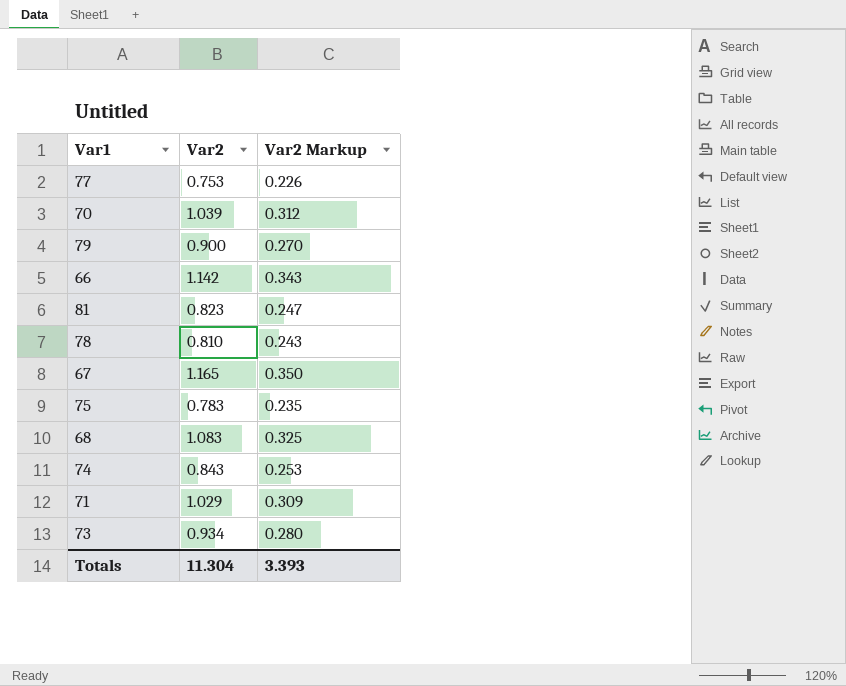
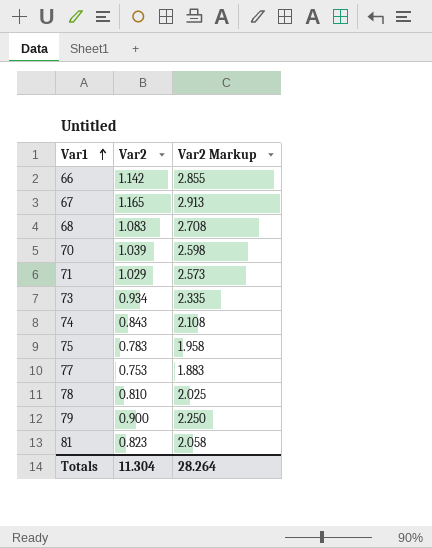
row order: none -> Var1 ascending
column Var2 Markup | formula: [Var2] * 0.3 -> [Var2] * 2.5
Totals | Var2 Markup: 3.393 -> 28.264

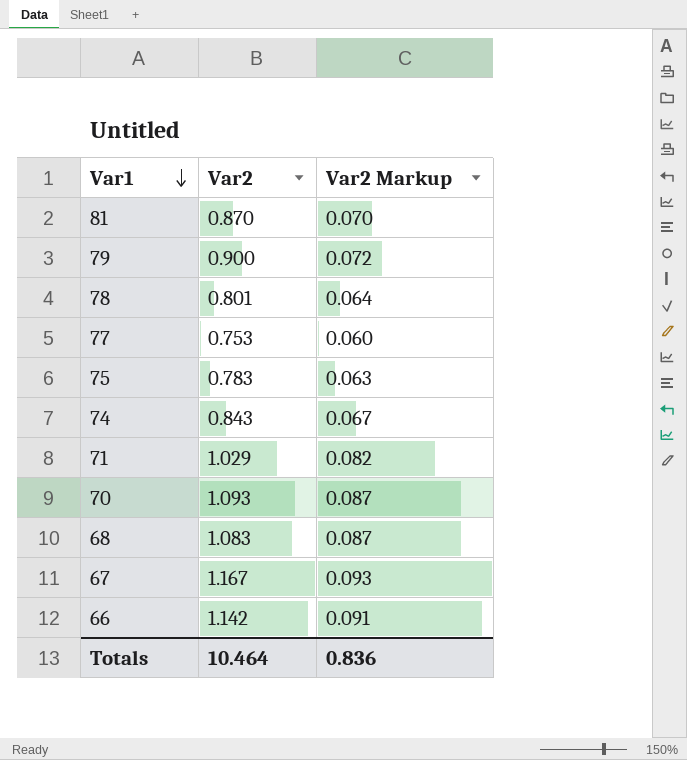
row order: Var1 ascending -> Var1 descending
column Var2 Markup | formula: [Var2] * 2.5 -> [Var2] * 0.08
row 73: 0.934 | 2.335 -> none
81 | Var2: 0.823 -> 0.870
78 | Var2: 0.810 -> 0.801
70 | Var2: 1.039 -> 1.093
67 | Var2: 1.165 -> 1.167
Totals | Var2: 11.304 -> 10.464
Totals | Var2 Markup: 28.264 -> 0.836

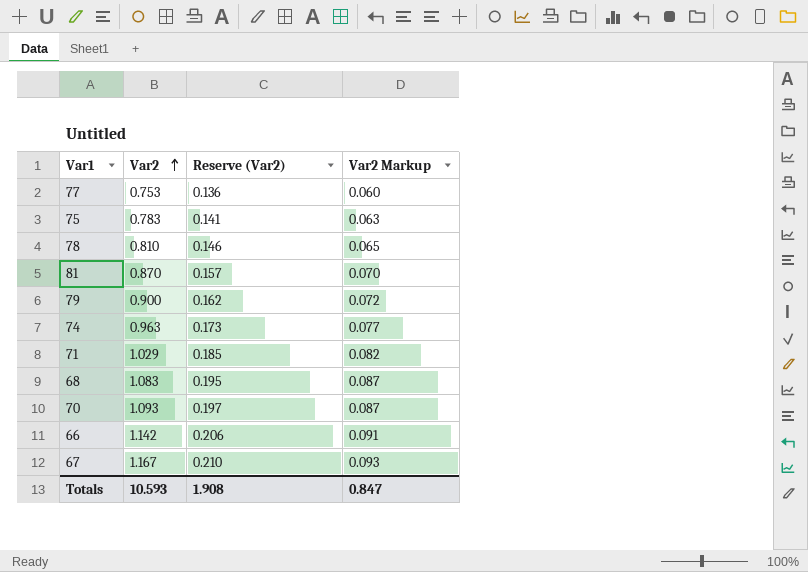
row order: Var1 descending -> Var2 ascending
column Reserve (Var2) | formula: none -> [Var2] * 0.18
78 | Var2: 0.801 -> 0.810
78 | Var2 Markup: 0.064 -> 0.065
74 | Var2: 0.843 -> 0.963
74 | Var2 Markup: 0.067 -> 0.077
Totals | Var2: 10.464 -> 10.593
Totals | Var2 Markup: 0.836 -> 0.847

